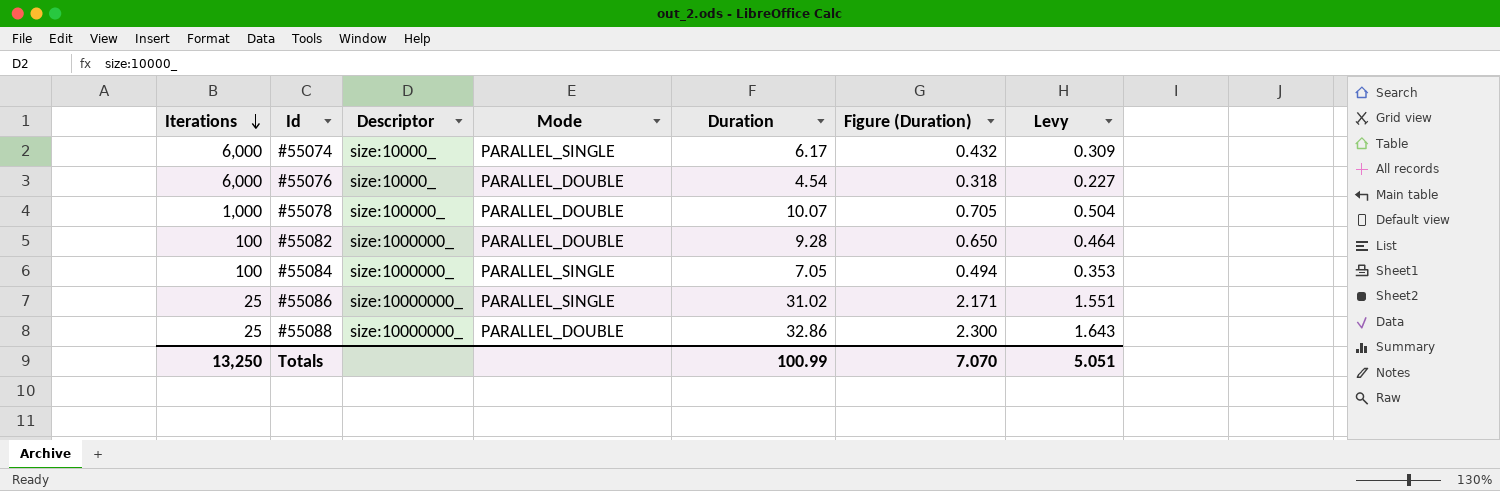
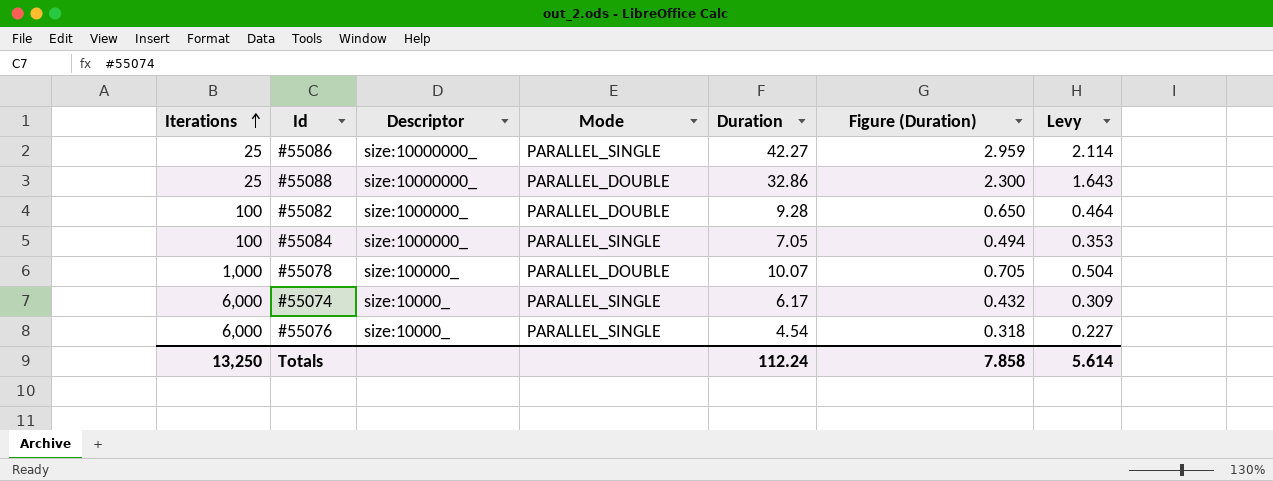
row order: Iterations descending -> Iterations ascending
#55086 | Duration: 31.02 -> 42.27
#55086 | Figure (Duration): 2.171 -> 2.959
#55086 | Levy: 1.551 -> 2.114
#55076 | Mode: PARALLEL_DOUBLE -> PARALLEL_SINGLE
Totals | Duration: 100.99 -> 112.24
Totals | Figure (Duration): 7.070 -> 7.858
Totals | Levy: 5.051 -> 5.614

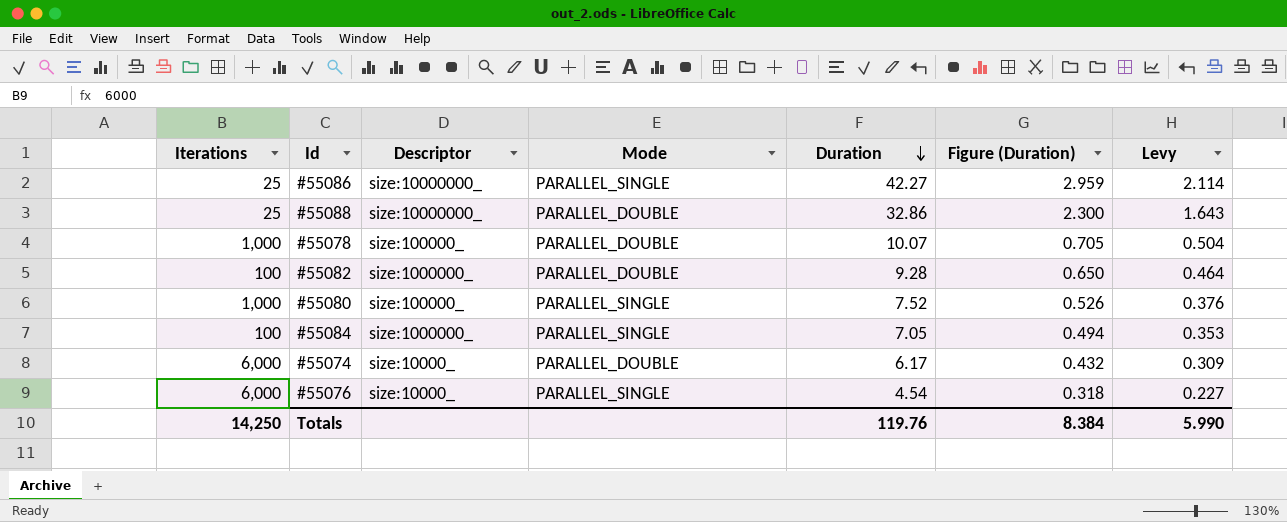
row order: Iterations ascending -> Duration descending
row #55080: none -> 1,000 | size:100000_ | PARALLEL_SINGLE | 7.52 | 0.526 | 0.376
#55074 | Mode: PARALLEL_SINGLE -> PARALLEL_DOUBLE
Totals | Iterations: 13,250 -> 14,250
Totals | Duration: 112.24 -> 119.76
Totals | Figure (Duration): 7.858 -> 8.384
Totals | Levy: 5.614 -> 5.990

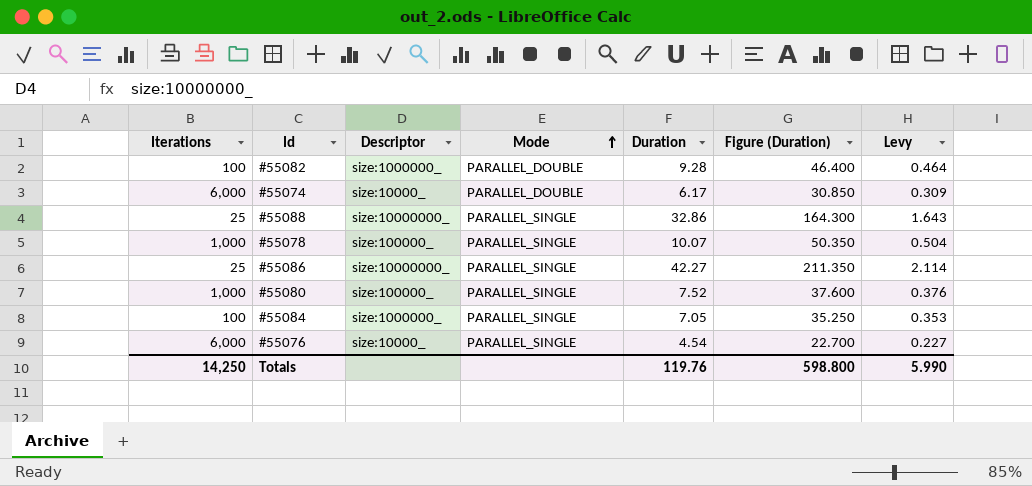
row order: Duration descending -> Mode ascending
column Figure (Duration) | formula: [Duration] * 0.07 -> [Duration] * 5
#55088 | Mode: PARALLEL_DOUBLE -> PARALLEL_SINGLE
#55078 | Mode: PARALLEL_DOUBLE -> PARALLEL_SINGLE
Totals | Figure (Duration): 8.384 -> 598.800

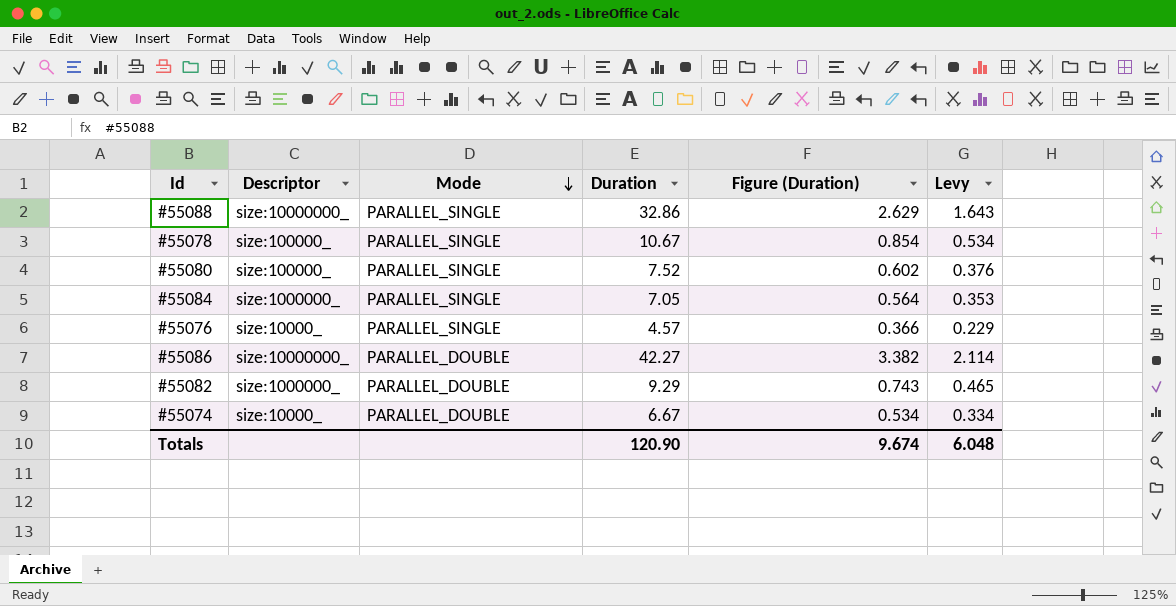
row order: Mode ascending -> Mode descending
column Iterations | position: 1 -> none
column Figure (Duration) | formula: [Duration] * 5 -> [Duration] * 0.08
#55078 | Duration: 10.07 -> 10.67
#55078 | Levy: 0.504 -> 0.534
#55076 | Duration: 4.54 -> 4.57
#55076 | Levy: 0.227 -> 0.229
#55086 | Mode: PARALLEL_SINGLE -> PARALLEL_DOUBLE
#55082 | Duration: 9.28 -> 9.29
#55082 | Levy: 0.464 -> 0.465
#55074 | Duration: 6.17 -> 6.67
#55074 | Levy: 0.309 -> 0.334
Totals | Duration: 119.76 -> 120.90
Totals | Figure (Duration): 598.800 -> 9.674
Totals | Levy: 5.990 -> 6.048

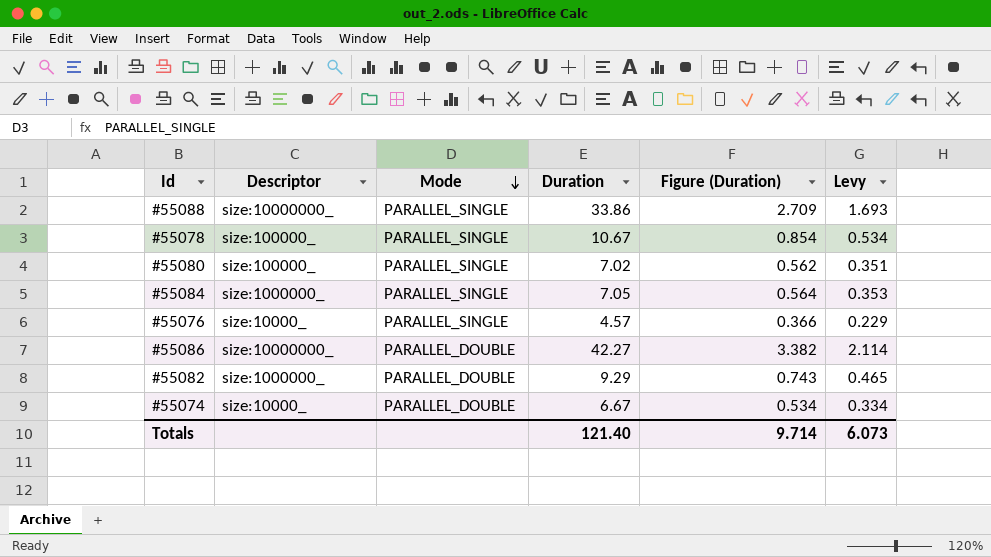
#55088 | Duration: 32.86 -> 33.86
#55088 | Figure (Duration): 2.629 -> 2.709
#55088 | Levy: 1.643 -> 1.693
#55080 | Duration: 7.52 -> 7.02
#55080 | Figure (Duration): 0.602 -> 0.562
#55080 | Levy: 0.376 -> 0.351
Totals | Duration: 120.90 -> 121.40
Totals | Figure (Duration): 9.674 -> 9.714
Totals | Levy: 6.048 -> 6.073

